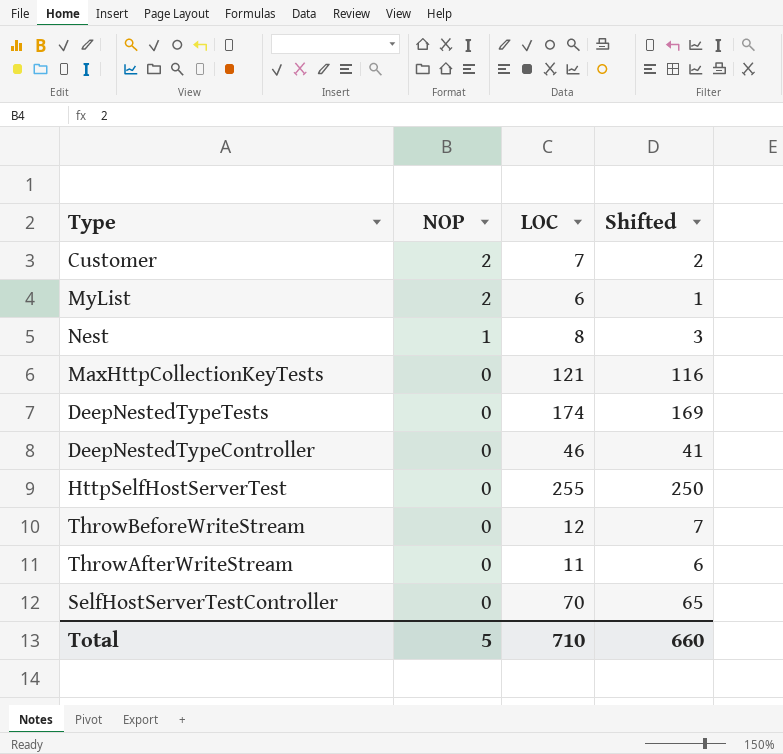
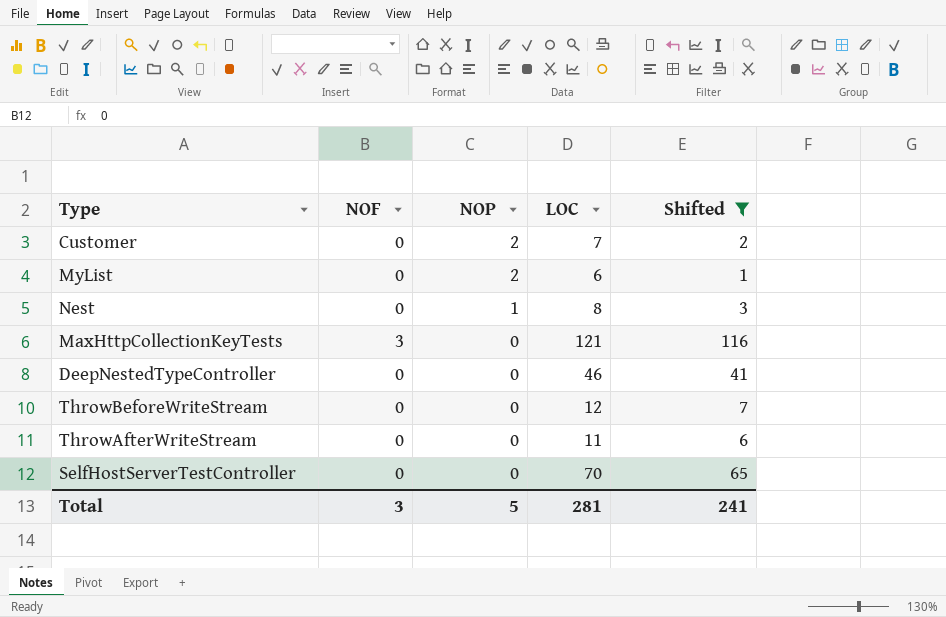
filter: none -> Shifted <= 116
column NOF | position: none -> 2
Total | LOC: 710 -> 281
Total | Shifted: 660 -> 241

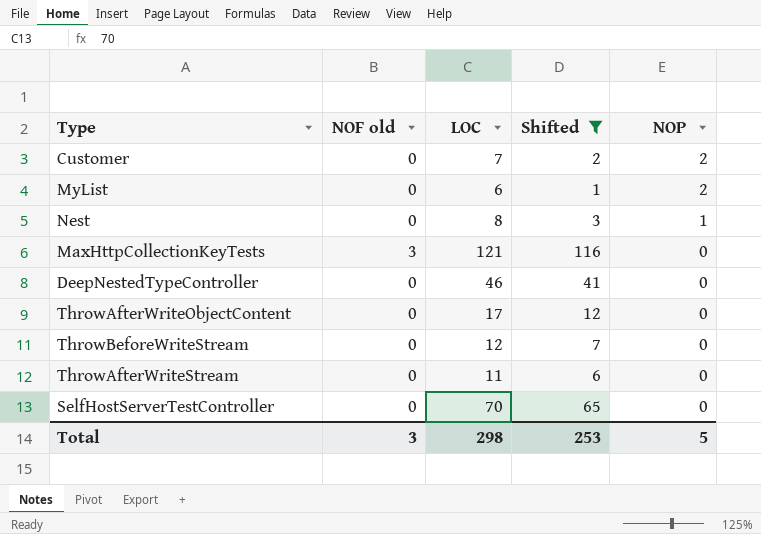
column name: NOF -> NOF old
column NOP | position: 3 -> 5
row ThrowAfterWriteObjectContent: none -> 0 | 17 | 12 | 0
Total | LOC: 281 -> 298
Total | Shifted: 241 -> 253

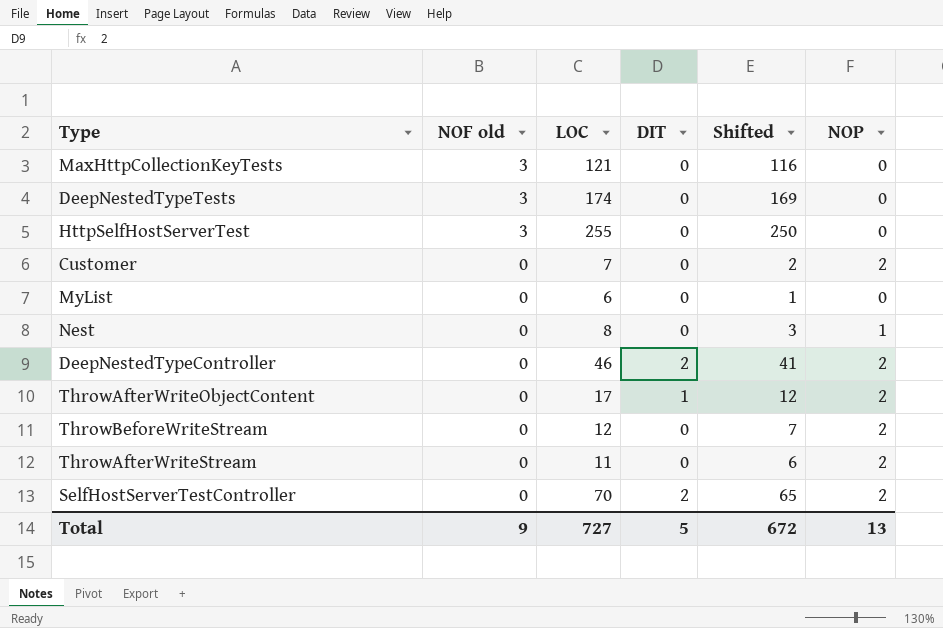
filter: Shifted <= 116 -> none
row order: NOP descending -> NOF old descending
column DIT | position: none -> 4
MyList | NOP: 2 -> 0
DeepNestedTypeController | NOP: 0 -> 2
ThrowAfterWriteObjectContent | NOP: 0 -> 2
ThrowBeforeWriteStream | NOP: 0 -> 2
ThrowAfterWriteStream | NOP: 0 -> 2
SelfHostServerTestController | NOP: 0 -> 2
Total | NOF old: 3 -> 9
Total | LOC: 298 -> 727
Total | Shifted: 253 -> 672
Total | NOP: 5 -> 13

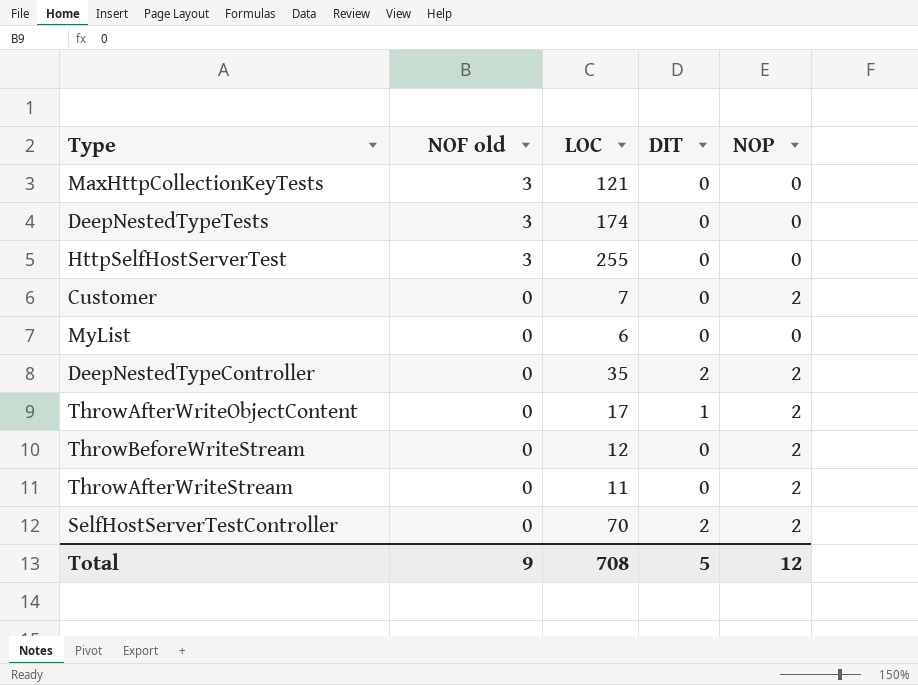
column Shifted | formula: [LOC] - 5 -> none
row Nest: 0 | 8 | 0 | 3 | 1 -> none
DeepNestedTypeController | LOC: 46 -> 35
Total | LOC: 727 -> 708
Total | NOP: 13 -> 12

